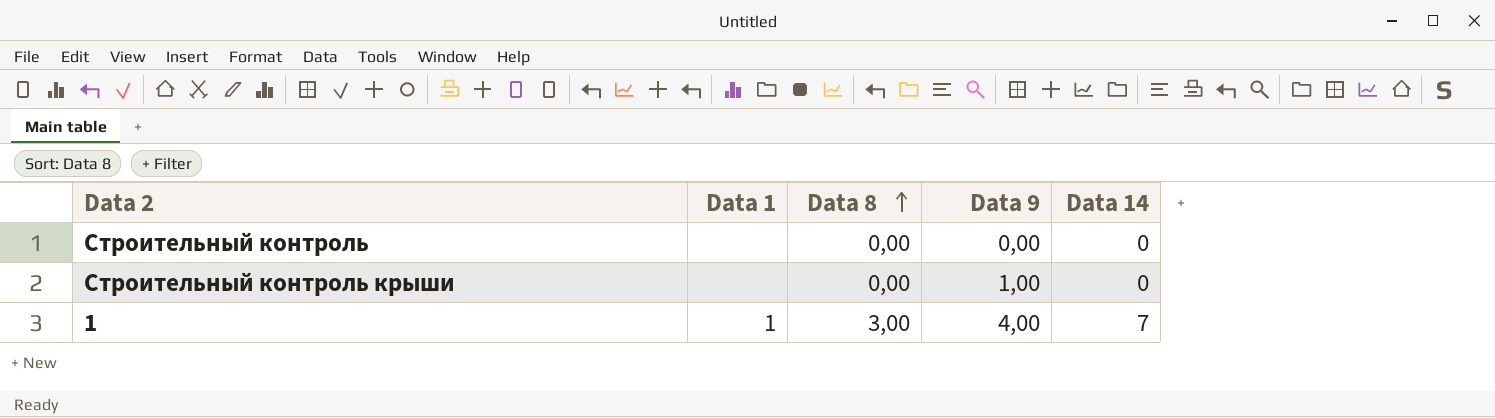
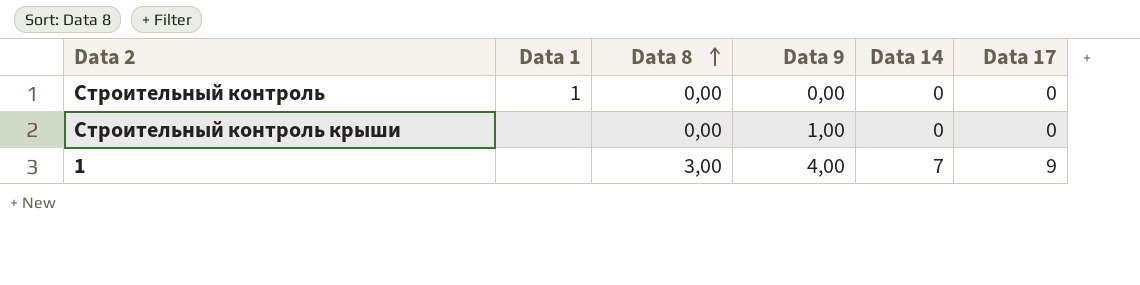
column Data 17 | position: none -> 6
Строительный контроль | Data 1: none -> 1
1 | Data 1: 1 -> none

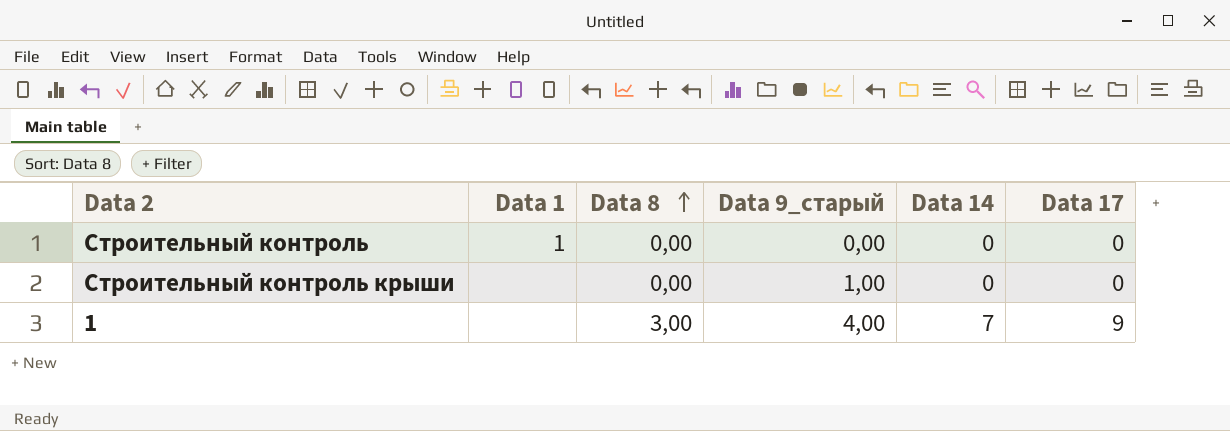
column name: Data 9 -> Data 9_старый

